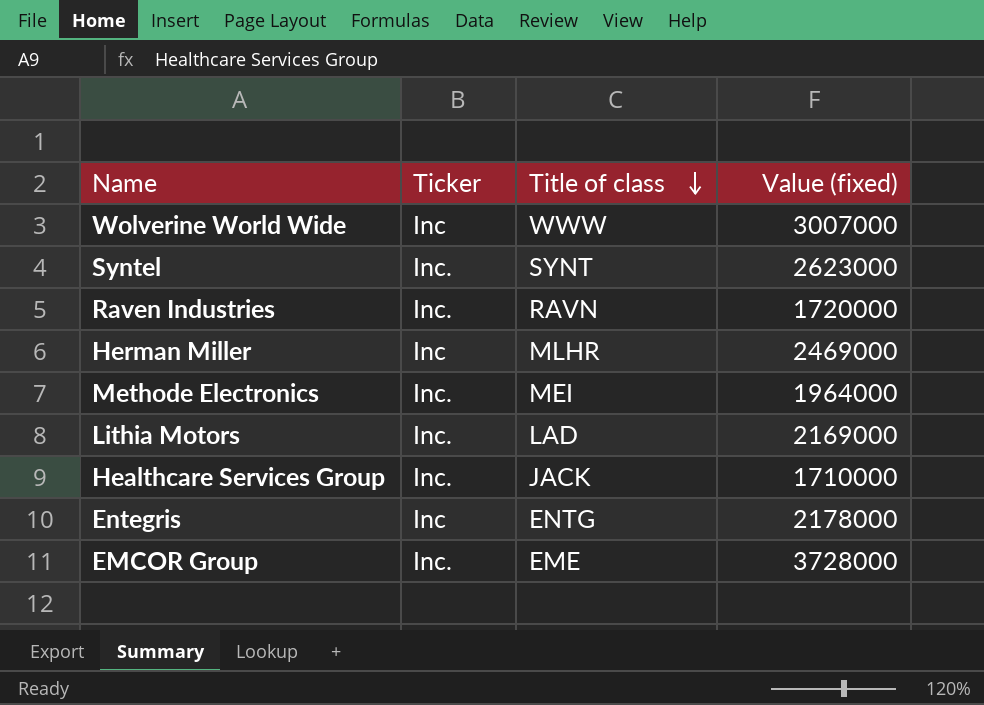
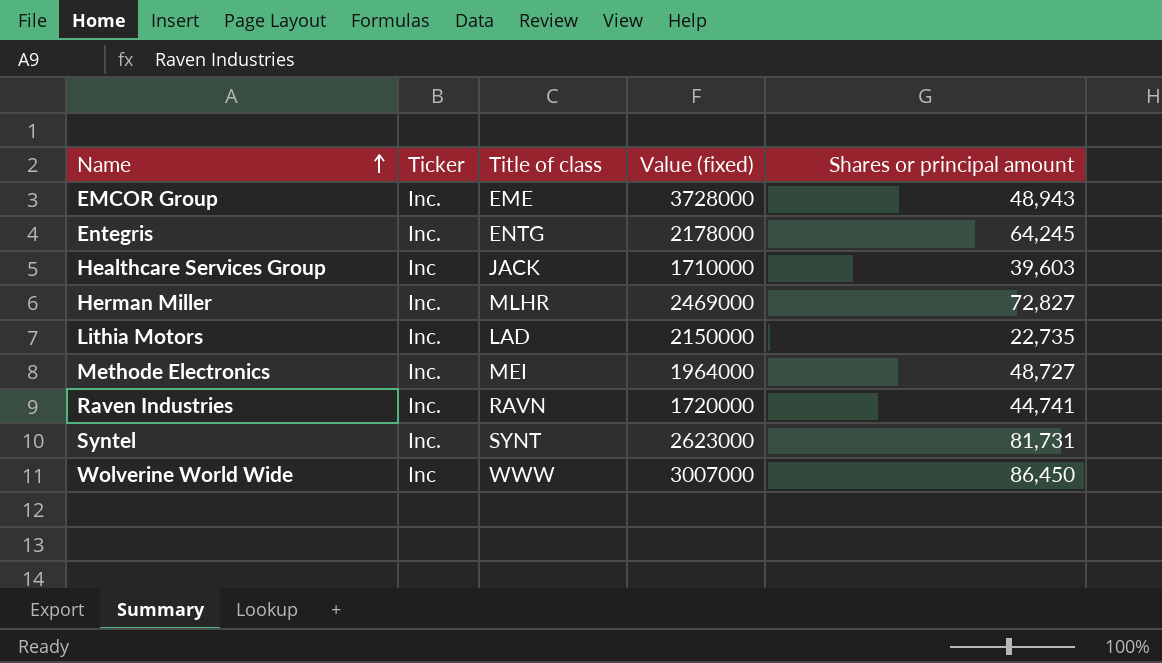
row order: Title of class descending -> Name ascending
column Shares or principal amount | position: none -> 5
Entegris | Ticker: Inc -> Inc.
Healthcare Services Group | Ticker: Inc. -> Inc
Herman Miller | Ticker: Inc -> Inc.
Lithia Motors | Value (fixed): 2169000 -> 2150000

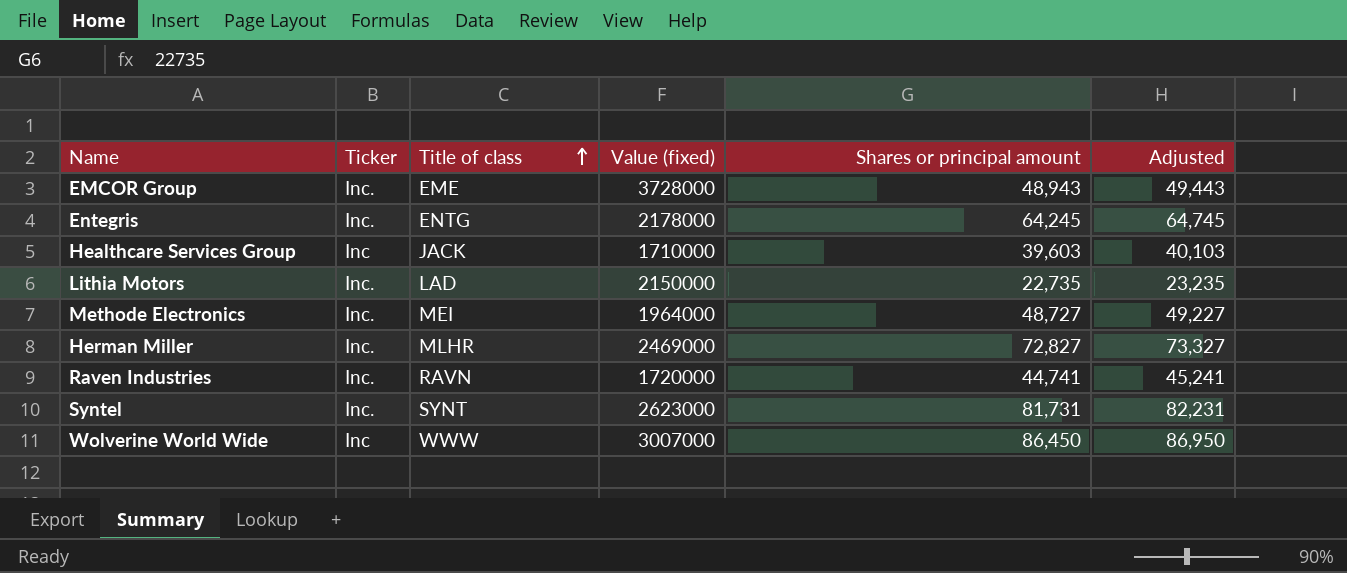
row order: Name ascending -> Title of class ascending
column Adjusted | formula: none -> [Shares or principal amount] + 500

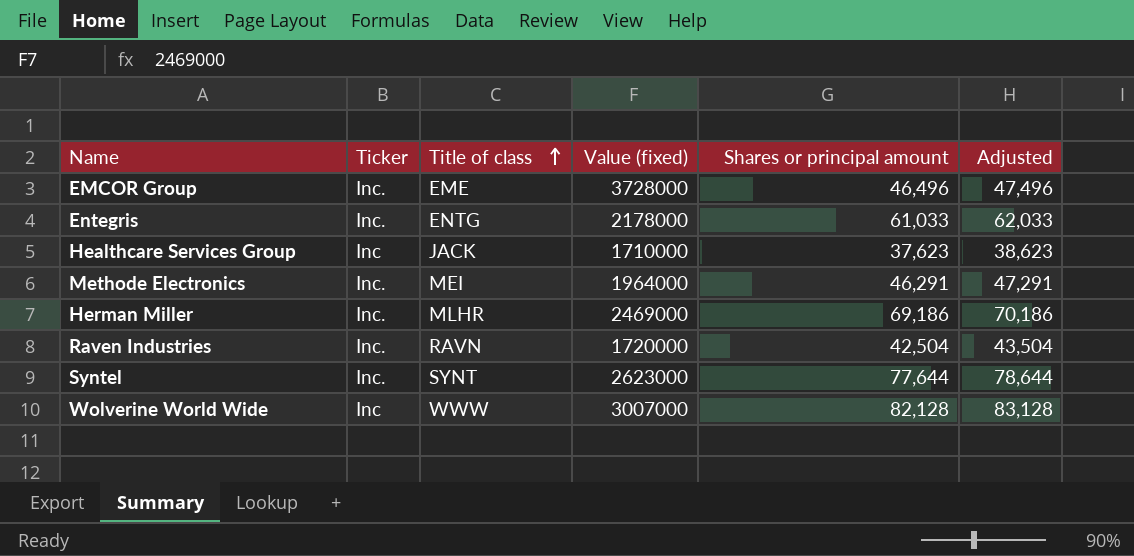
column Adjusted | formula: [Shares or principal amount] + 500 -> [Shares or principal amount] + 1000
row Lithia Motors: Inc. | LAD | 2150000 | 22,735 | 23,235 -> none
EMCOR Group | Shares or principal amount: 48,943 -> 46,496
Entegris | Shares or principal amount: 64,245 -> 61,033
Healthcare Services Group | Shares or principal amount: 39,603 -> 37,623
Methode Electronics | Shares or principal amount: 48,727 -> 46,291
Herman Miller | Shares or principal amount: 72,827 -> 69,186
Raven Industries | Shares or principal amount: 44,741 -> 42,504
Syntel | Shares or principal amount: 81,731 -> 77,644
Wolverine World Wide | Shares or principal amount: 86,450 -> 82,128

